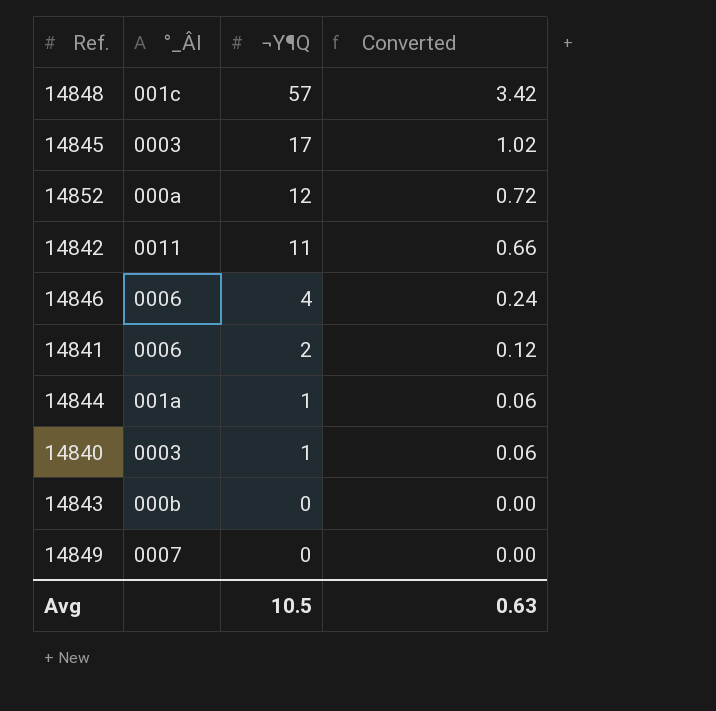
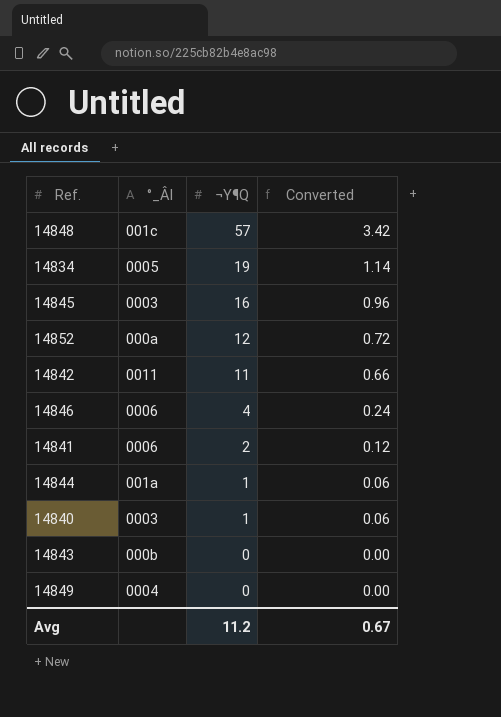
row 14834: none -> 0005 | 19 | 1.14
14845 | ¬Y¶Q: 17 -> 16
14845 | Converted: 1.02 -> 0.96
14849 | °_ÂI: 0007 -> 0004
Avg | ¬Y¶Q: 10.5 -> 11.2
Avg | Converted: 0.63 -> 0.67

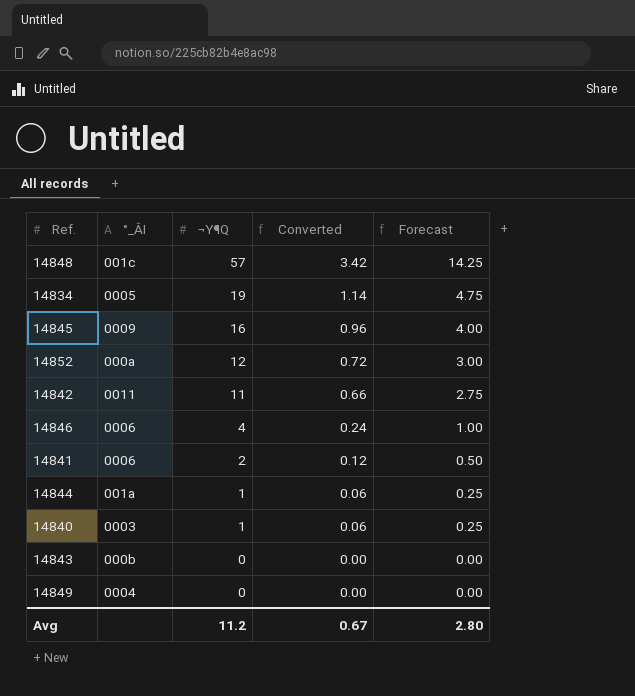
column Forecast | formula: none -> [¬Y¶Q] * 0.25
14845 | °_ÂI: 0003 -> 0009

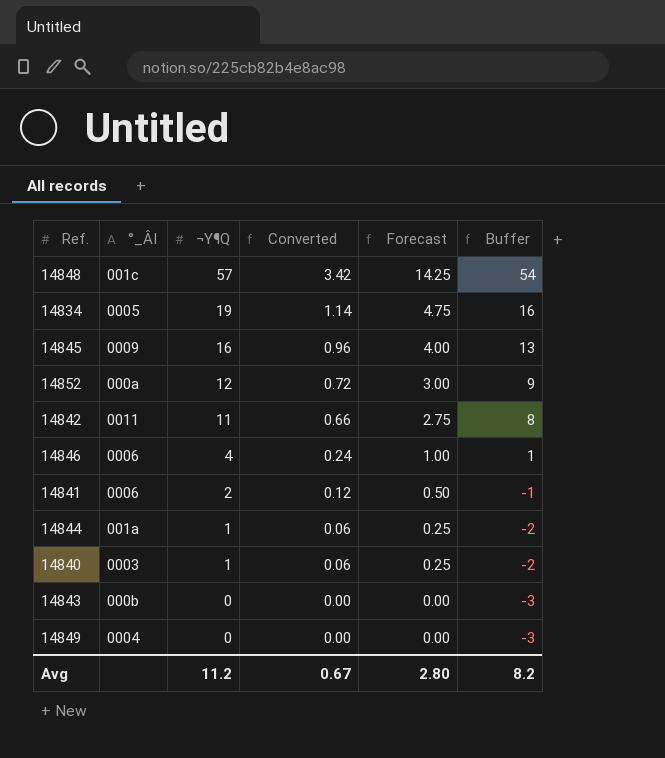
column Buffer | formula: none -> [¬Y¶Q] - 3

